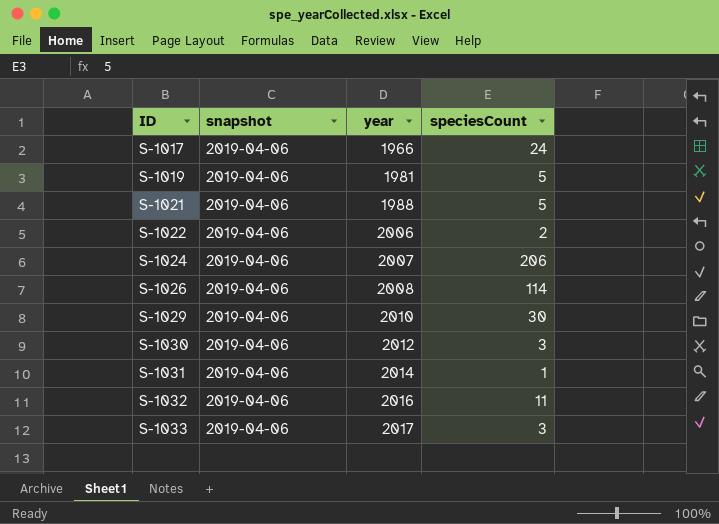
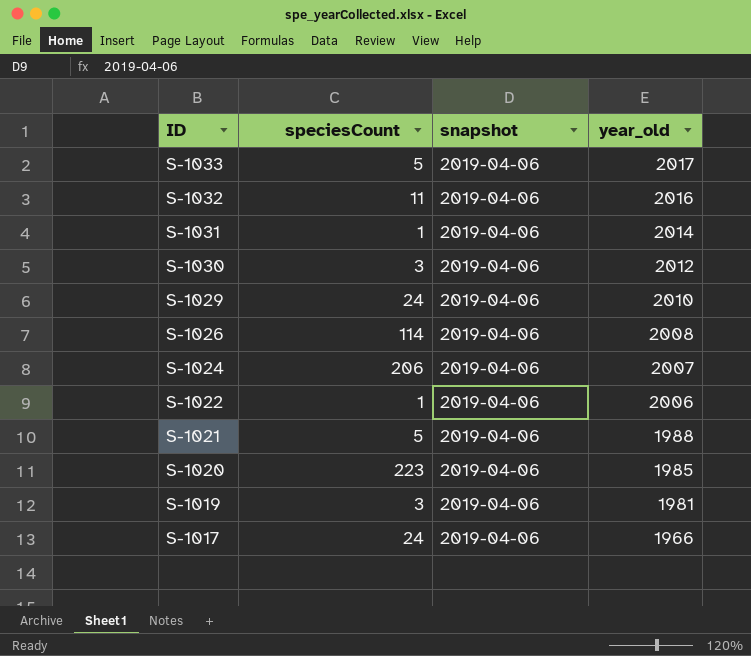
row order: ID ascending -> ID descending
column speciesCount | position: 4 -> 2
column name: year -> year_old
S-1033 | speciesCount: 3 -> 5
S-1029 | speciesCount: 30 -> 24
S-1022 | speciesCount: 2 -> 1
row S-1020: none -> 223 | 2019-04-06 | 1985
S-1019 | speciesCount: 5 -> 3

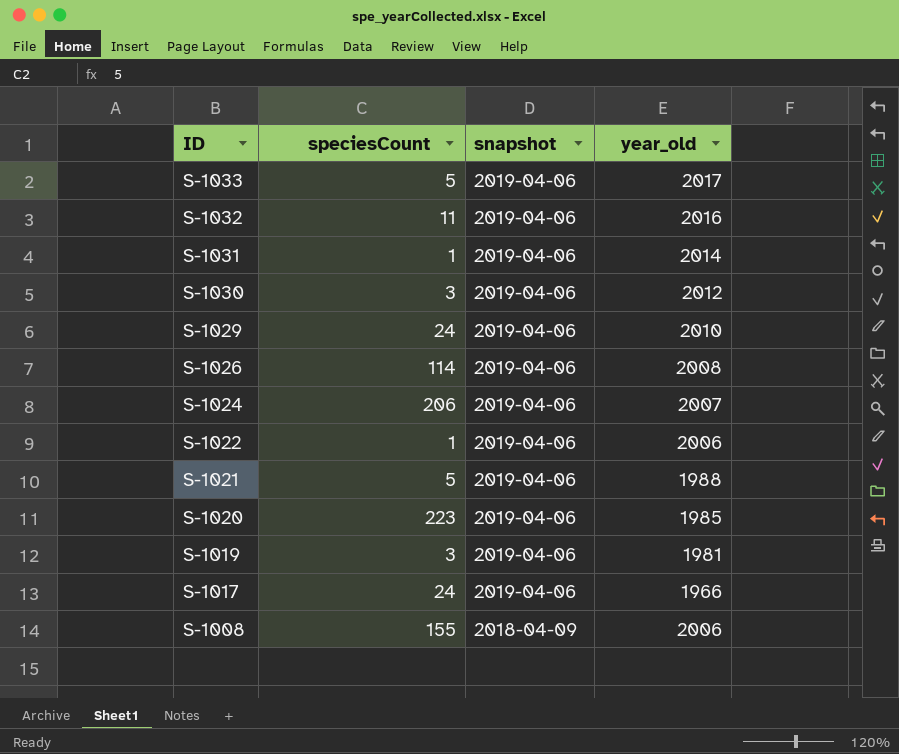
row S-1008: none -> 155 | 2018-04-09 | 2006

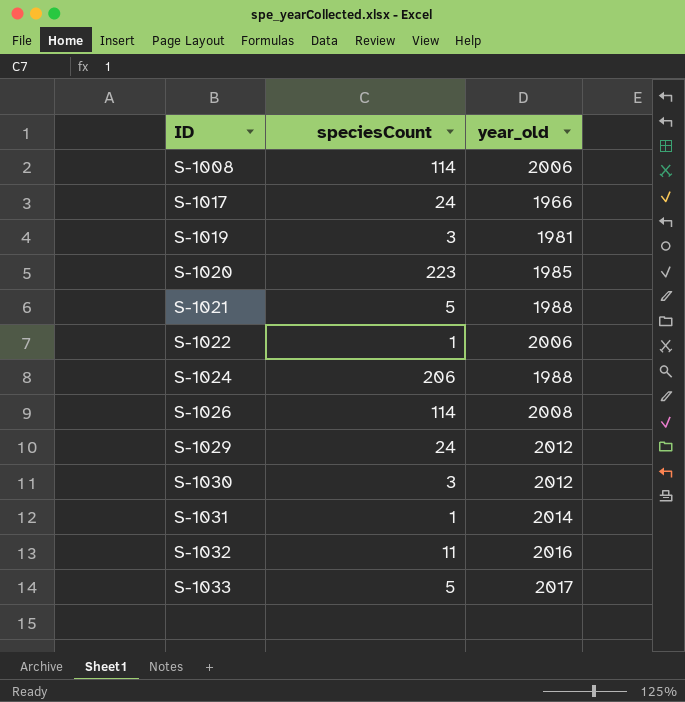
row order: ID descending -> ID ascending
column snapshot | position: 3 -> none
S-1008 | speciesCount: 155 -> 114
S-1024 | year_old: 2007 -> 1988
S-1029 | year_old: 2010 -> 2012

